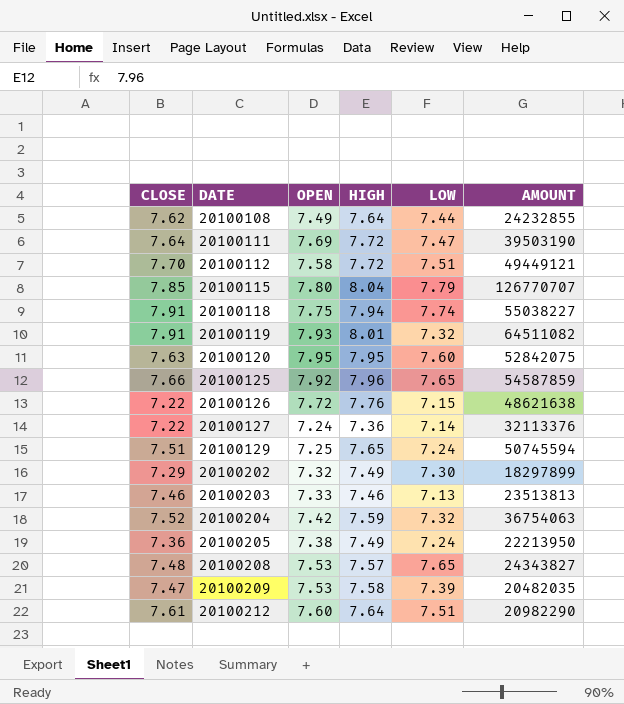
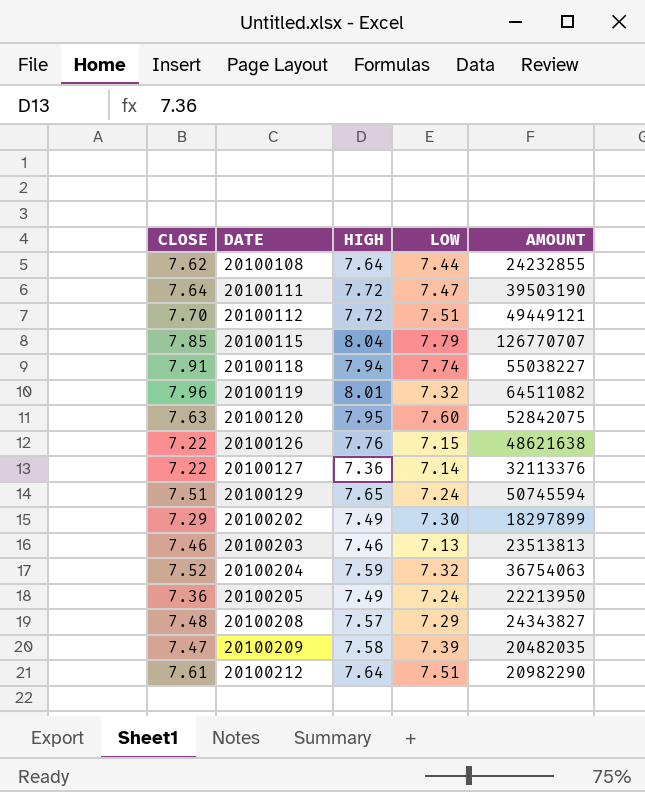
column OPEN | position: 3 -> none
row 20100125: 7.66 | 7.92 | 7.96 | 7.65 | 54587859 -> none
20100119 | CLOSE: 7.91 -> 7.96
20100208 | LOW: 7.65 -> 7.29

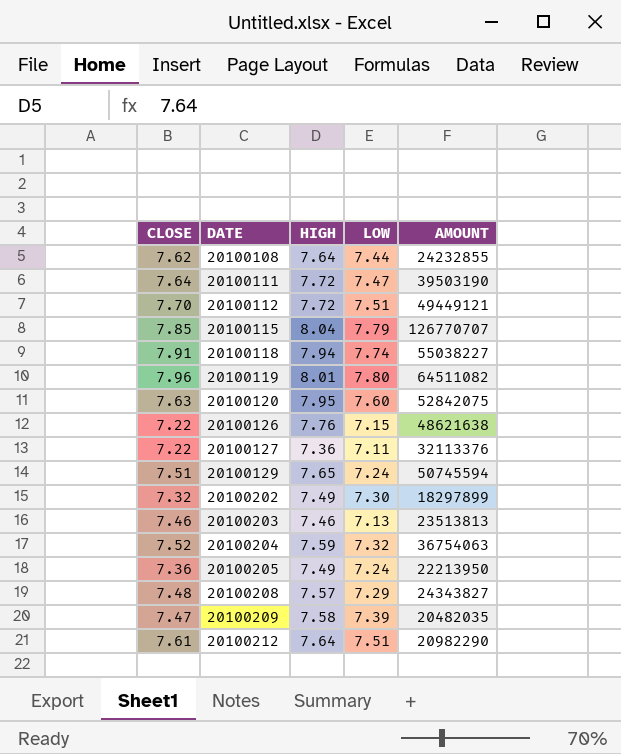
20100119 | LOW: 7.32 -> 7.80
20100127 | LOW: 7.14 -> 7.11
20100202 | CLOSE: 7.29 -> 7.32

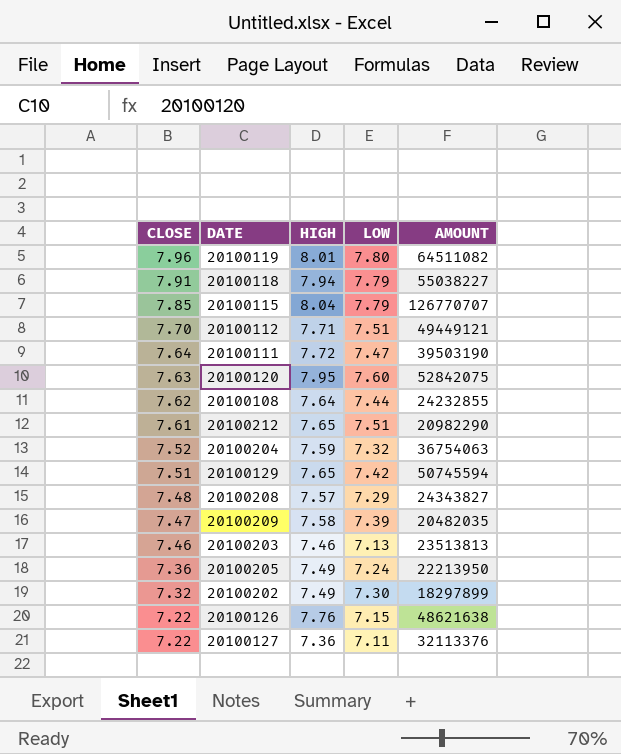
row order: DATE ascending -> CLOSE descending
20100118 | LOW: 7.74 -> 7.79
20100112 | HIGH: 7.72 -> 7.71
20100212 | HIGH: 7.64 -> 7.65
20100129 | LOW: 7.24 -> 7.42

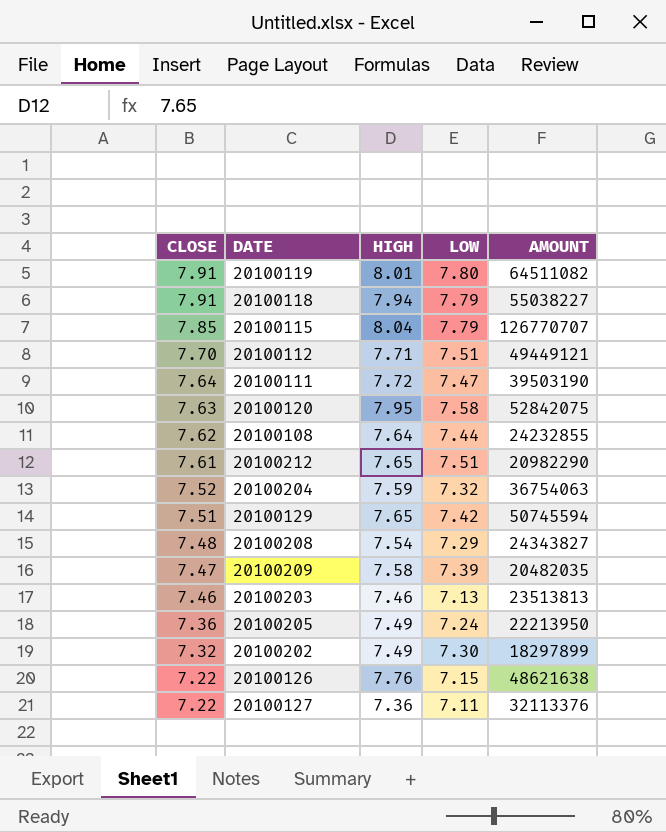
20100119 | CLOSE: 7.96 -> 7.91
20100120 | LOW: 7.60 -> 7.58
20100208 | HIGH: 7.57 -> 7.54

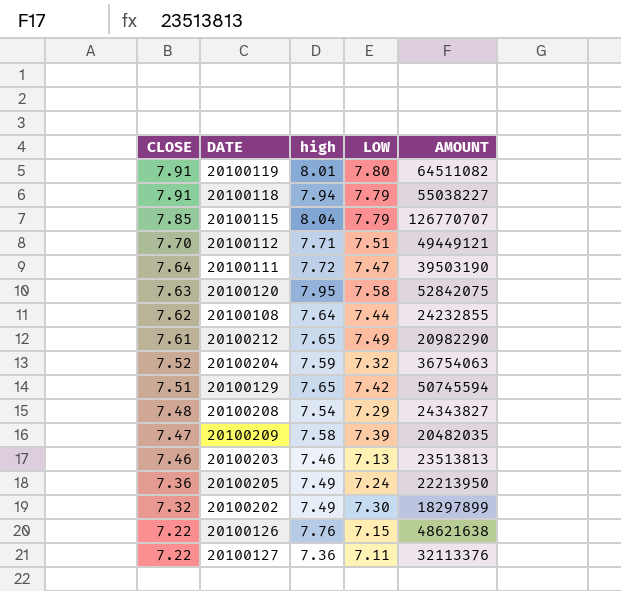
column name: HIGH -> high
20100212 | LOW: 7.51 -> 7.49

